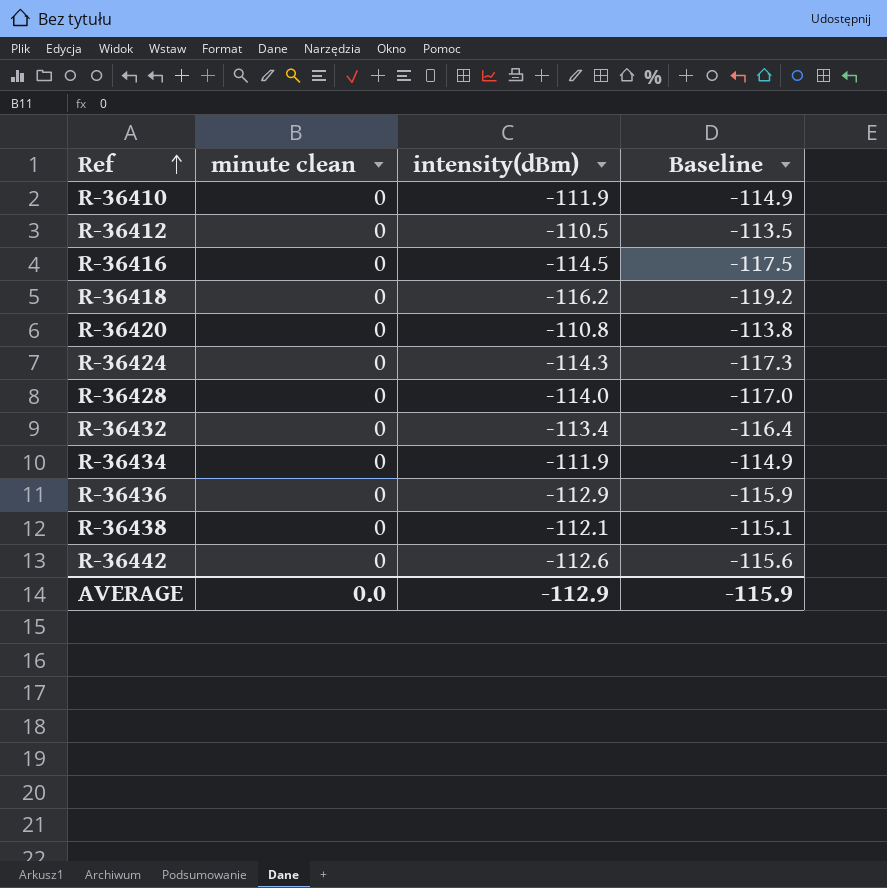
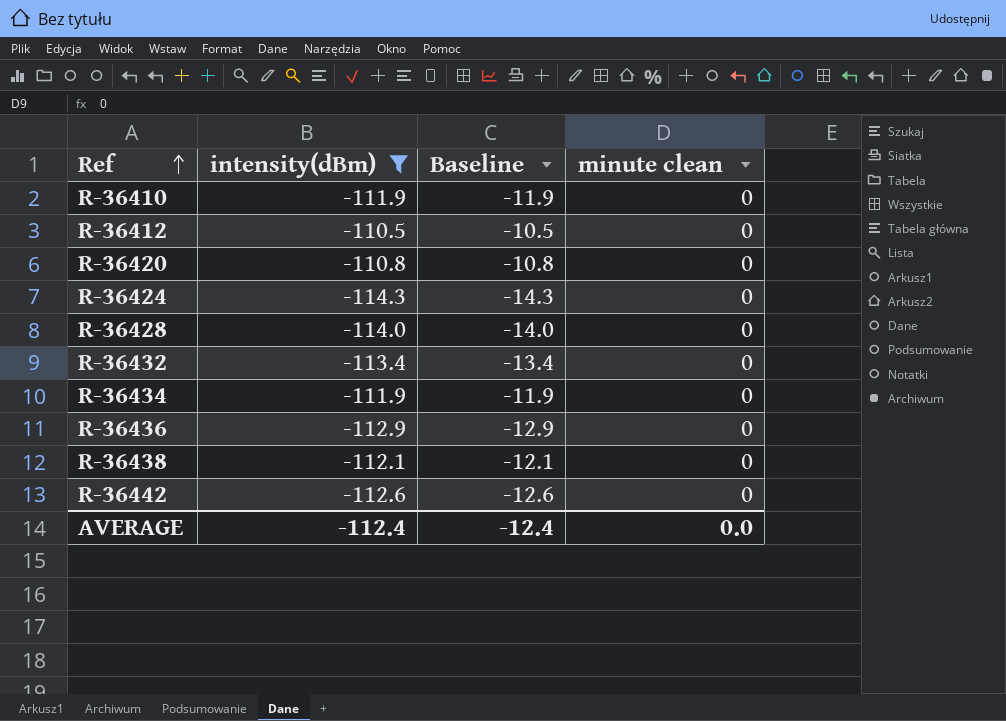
filter: none -> intensity(dBm) >= -114.3
column Baseline | formula: [intensity(dBm)] - 3 -> [intensity(dBm)] + 100
column minute clean | position: 2 -> 4
AVERAGE | intensity(dBm): -112.9 -> -112.4
AVERAGE | Baseline: -115.9 -> -12.4

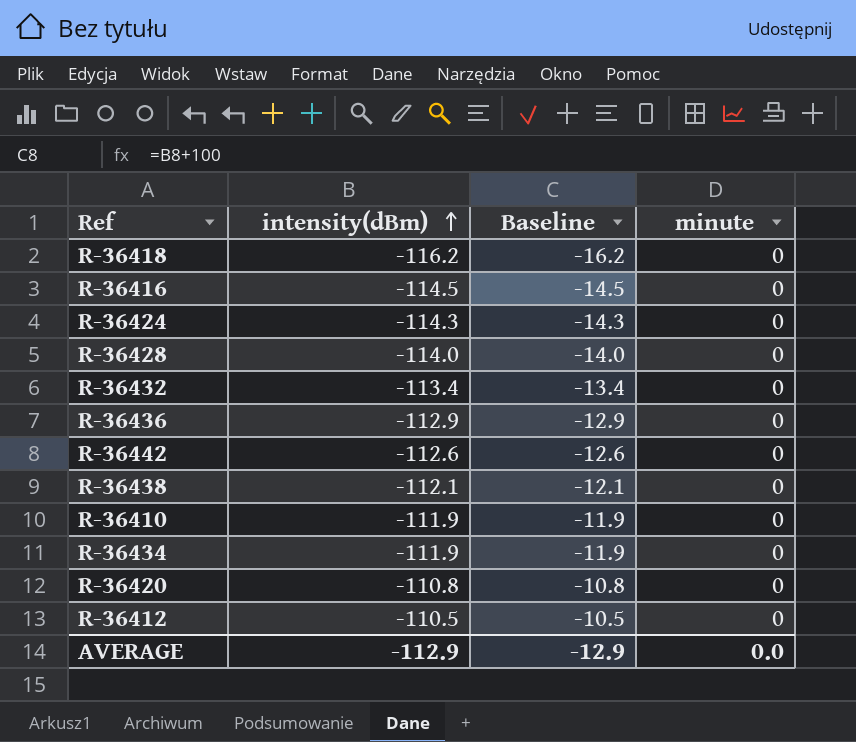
filter: intensity(dBm) >= -114.3 -> none
row order: Ref ascending -> intensity(dBm) ascending
column name: minute clean -> minute
AVERAGE | intensity(dBm): -112.4 -> -112.9
AVERAGE | Baseline: -12.4 -> -12.9

